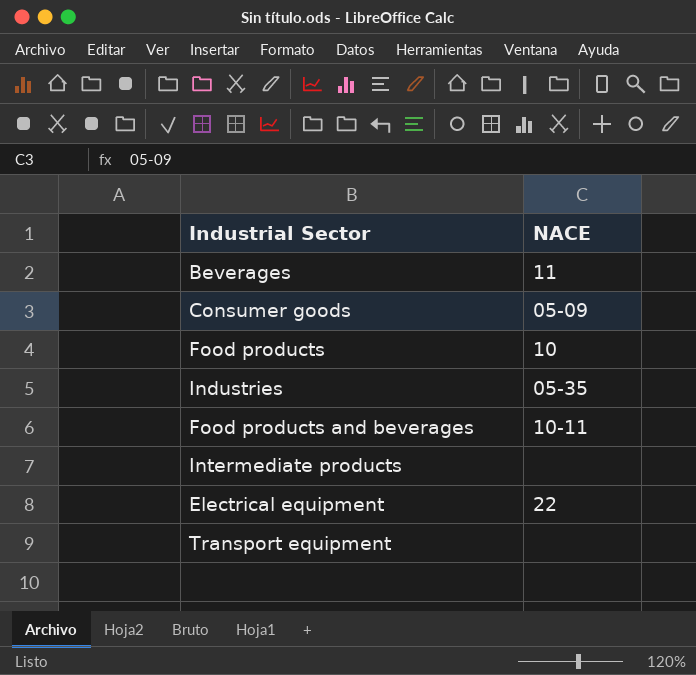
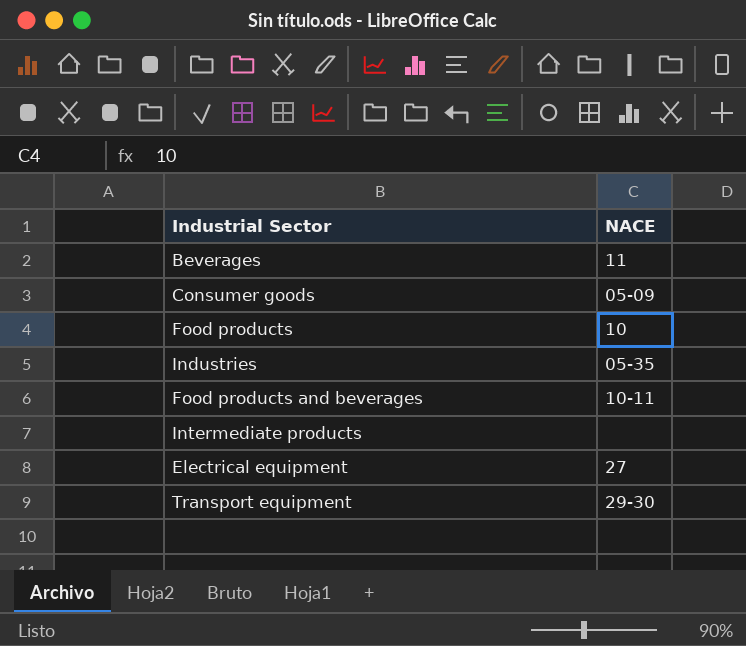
Electrical equipment | NACE: 22 -> 27
Transport equipment | NACE: none -> 29-30

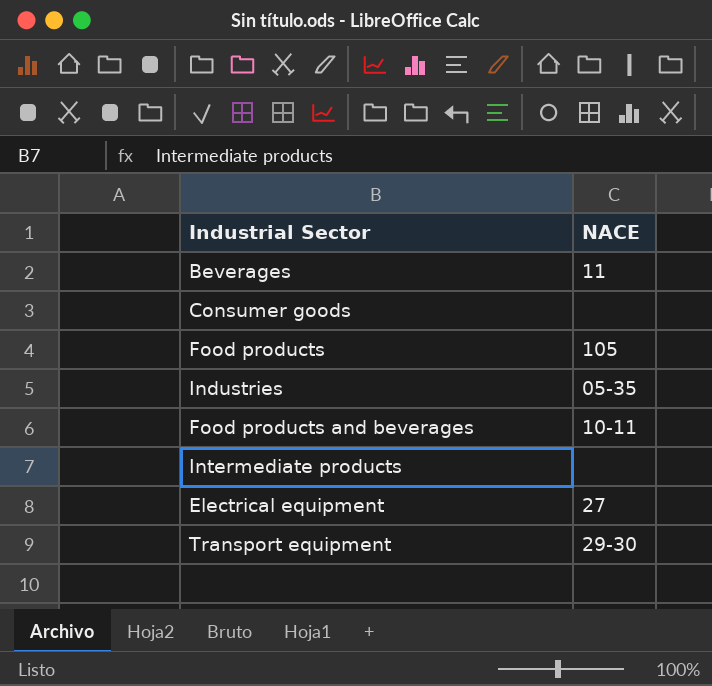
Consumer goods | NACE: 05-09 -> none
Food products | NACE: 10 -> 105

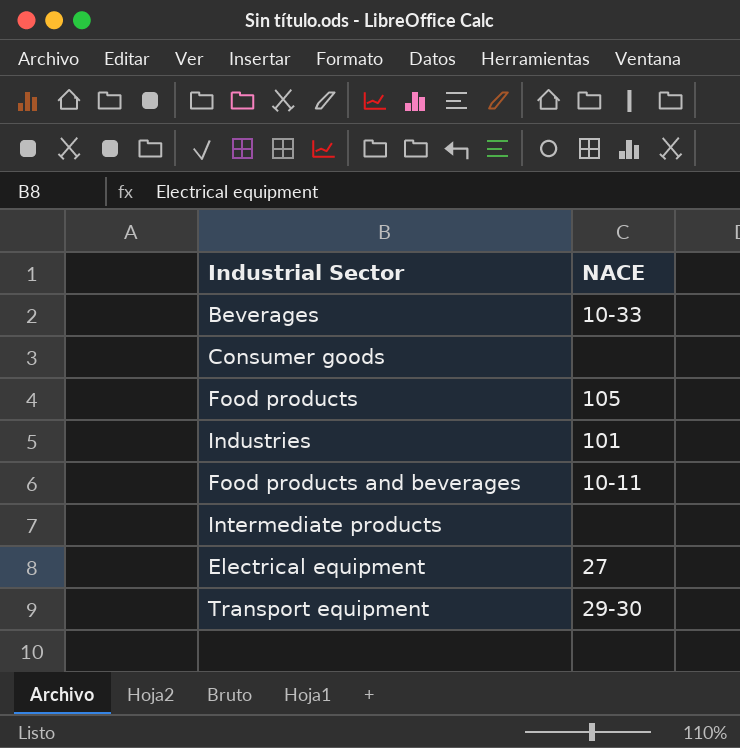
Beverages | NACE: 11 -> 10-33
Industries | NACE: 05-35 -> 101

